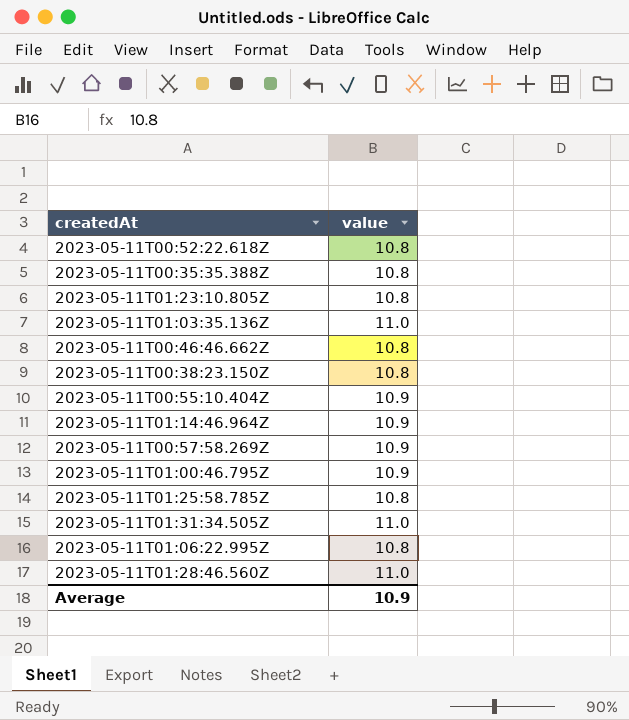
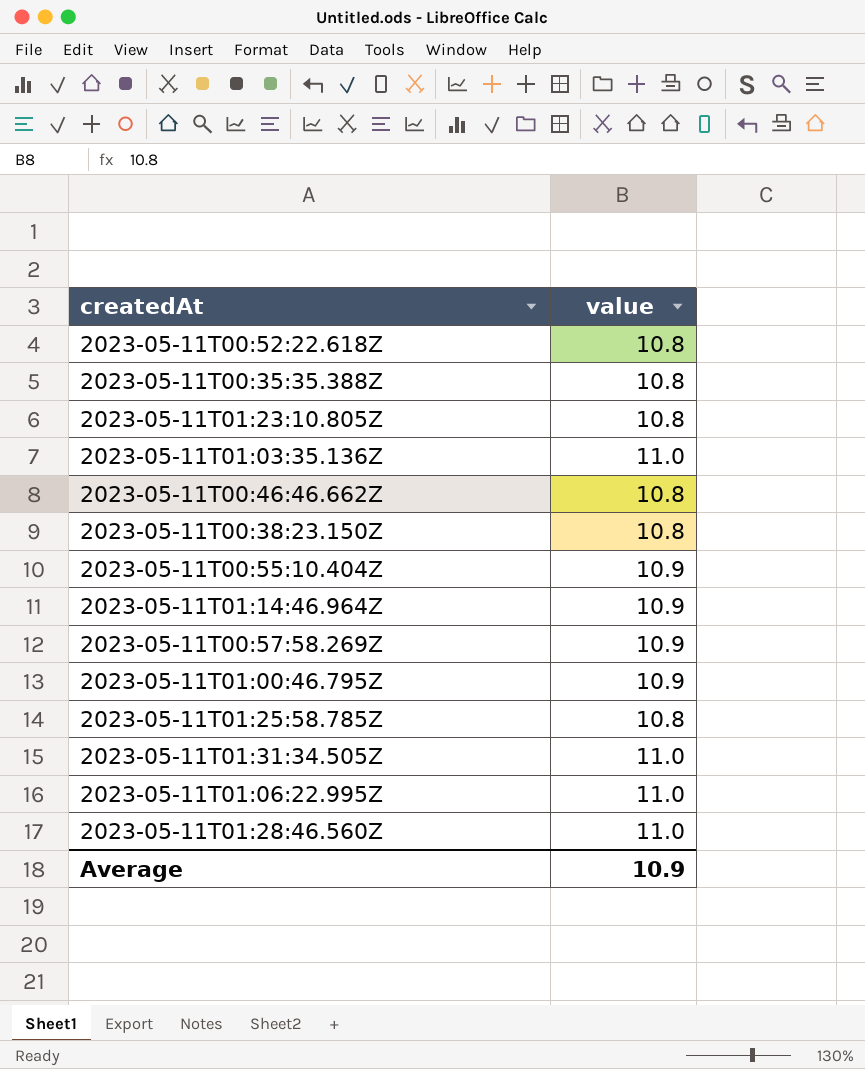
2023-05-11T01:06:22.995Z | value: 10.8 -> 11.0

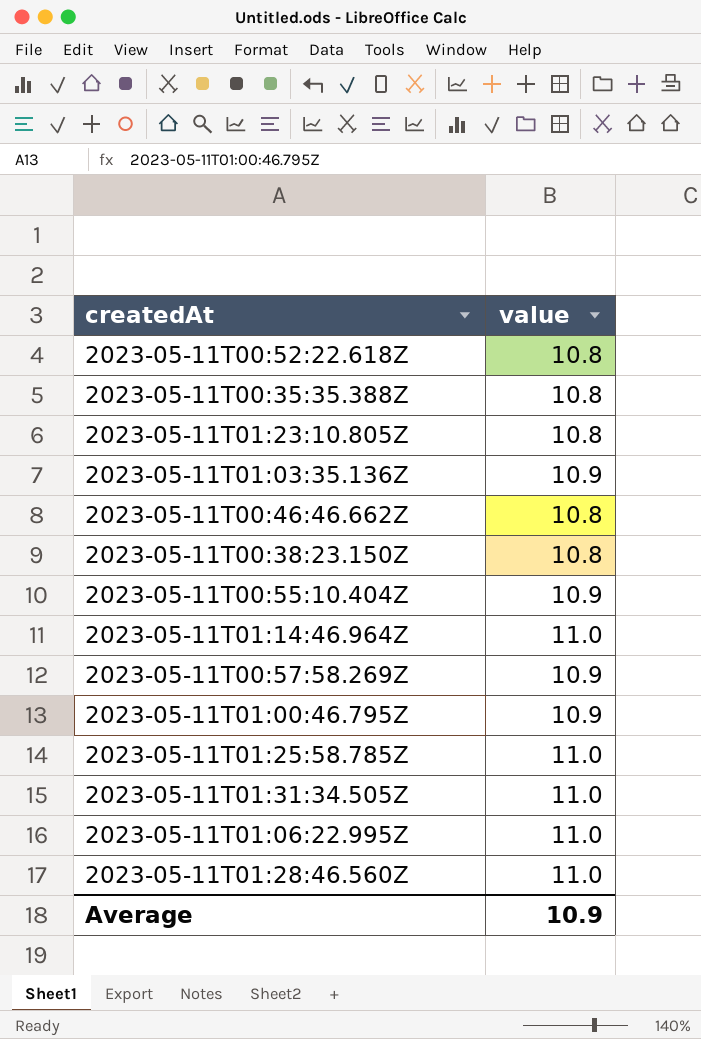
2023-05-11T01:03:35.136Z | value: 11.0 -> 10.9
2023-05-11T01:14:46.964Z | value: 10.9 -> 11.0
2023-05-11T01:25:58.785Z | value: 10.8 -> 11.0

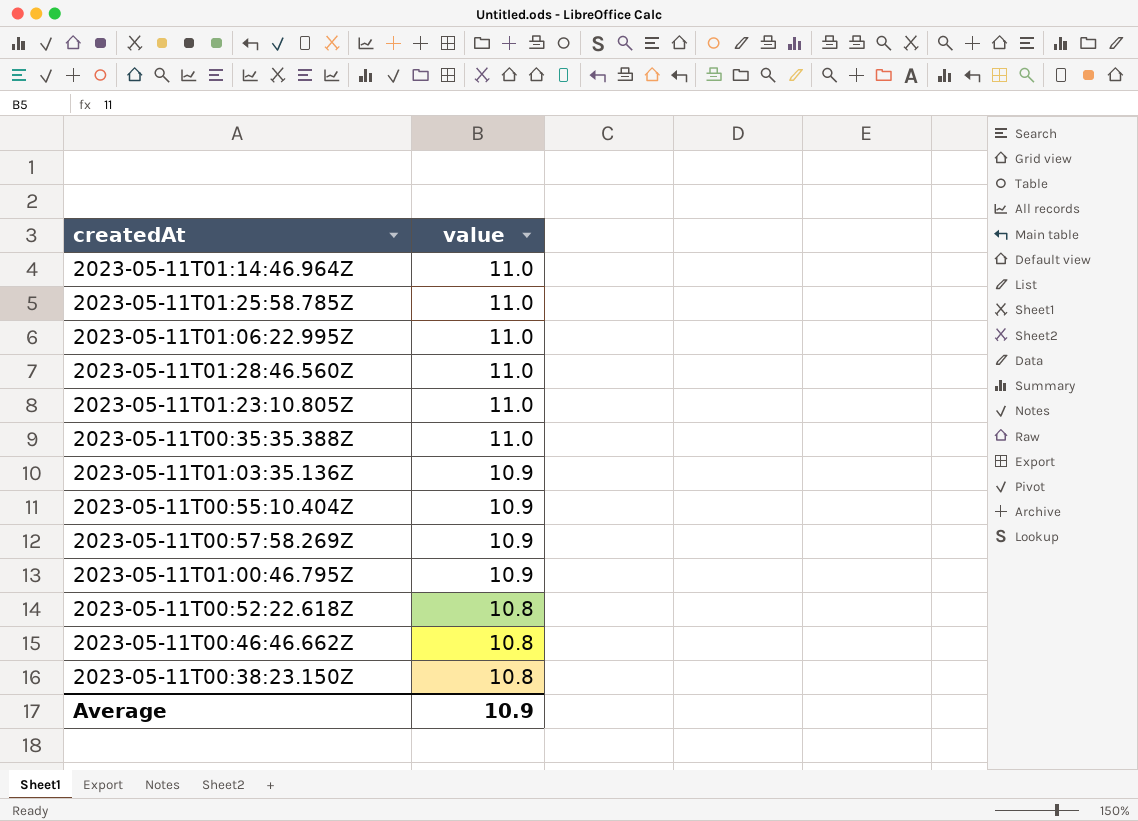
row order: none -> value descending
row 2023-05-11T01:31:34.505Z: 11.0 -> none
2023-05-11T01:23:10.805Z | value: 10.8 -> 11.0
2023-05-11T00:35:35.388Z | value: 10.8 -> 11.0

